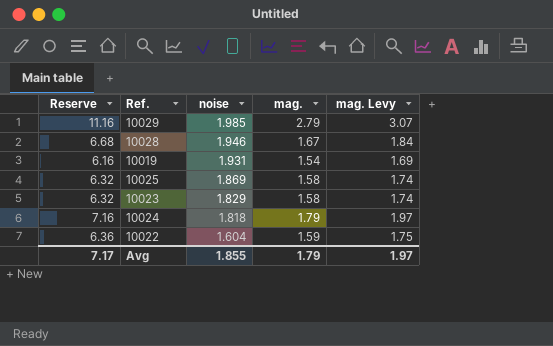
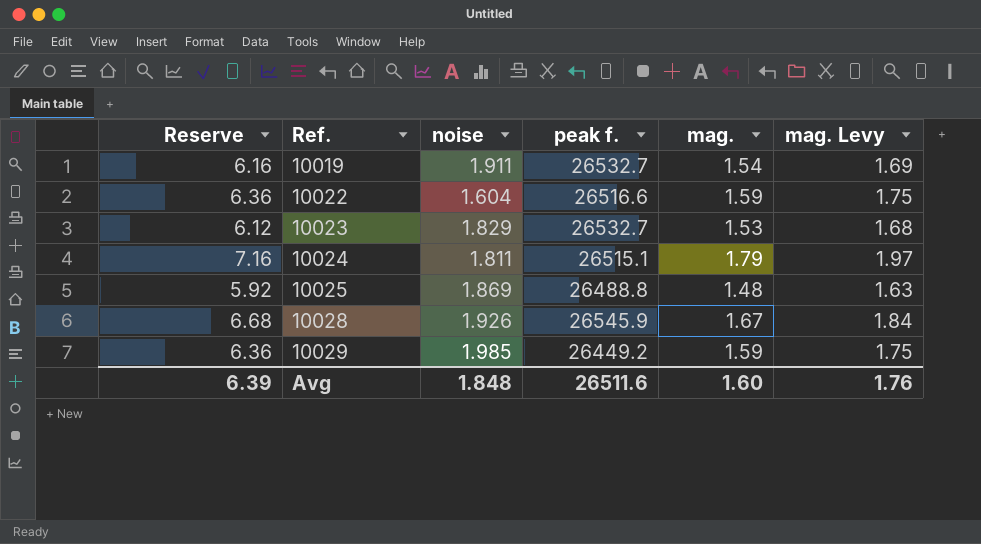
row order: noise descending -> Ref. ascending
column peak f. | position: none -> 4
10019 | noise: 1.931 -> 1.911
10023 | Reserve: 6.32 -> 6.12
10023 | mag.: 1.58 -> 1.53
10023 | mag. Levy: 1.74 -> 1.68
10024 | noise: 1.818 -> 1.811
10025 | Reserve: 6.32 -> 5.92
10025 | mag.: 1.58 -> 1.48
10025 | mag. Levy: 1.74 -> 1.63
10028 | noise: 1.946 -> 1.926
10029 | Reserve: 11.16 -> 6.36
10029 | mag.: 2.79 -> 1.59
10029 | mag. Levy: 3.07 -> 1.75
Avg | Reserve: 7.17 -> 6.39
Avg | noise: 1.855 -> 1.848
Avg | mag.: 1.79 -> 1.60
Avg | mag. Levy: 1.97 -> 1.76

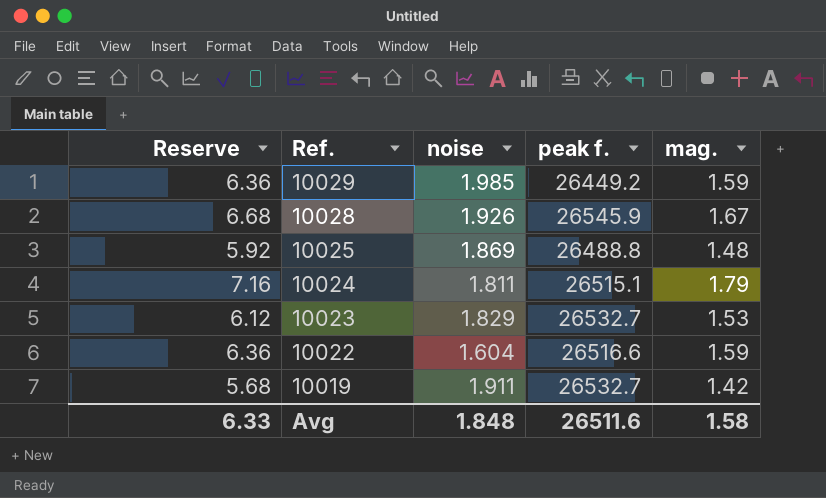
row order: Ref. ascending -> Ref. descending
column mag. Levy | formula: [mag.] * 1.1 -> none
10019 | Reserve: 6.16 -> 5.68
10019 | mag.: 1.54 -> 1.42
Avg | Reserve: 6.39 -> 6.33
Avg | mag.: 1.60 -> 1.58

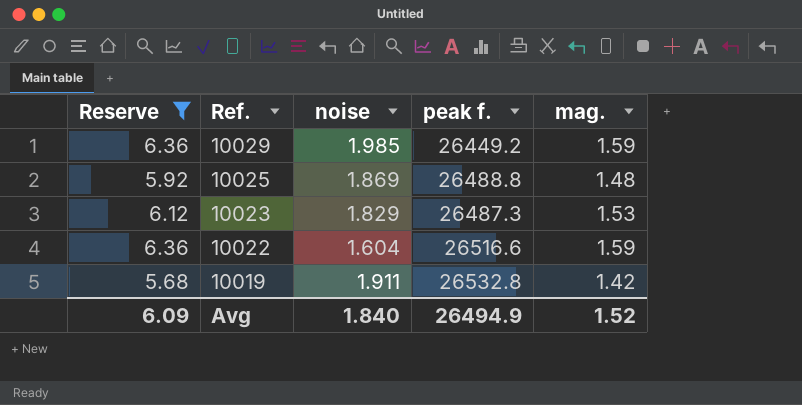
filter: none -> Reserve <= 6.36
10023 | peak f.: 26532.7 -> 26487.3
10019 | peak f.: 26532.7 -> 26532.8
Avg | Reserve: 6.33 -> 6.09
Avg | noise: 1.848 -> 1.840
Avg | peak f.: 26511.6 -> 26494.9
Avg | mag.: 1.58 -> 1.52

